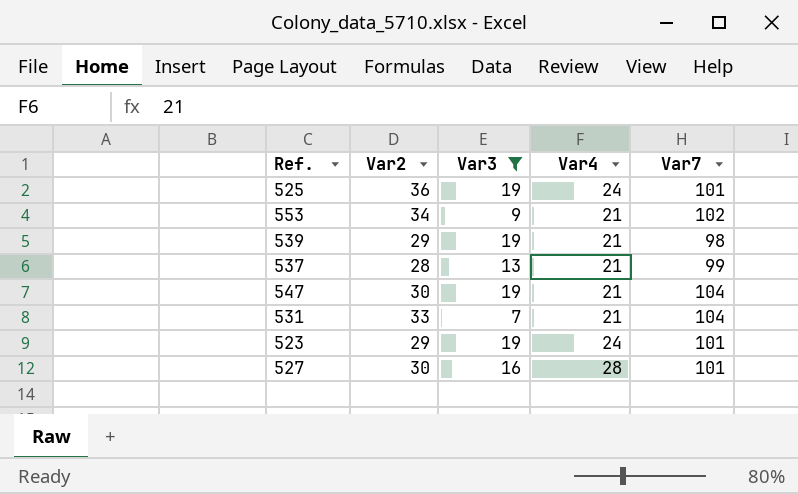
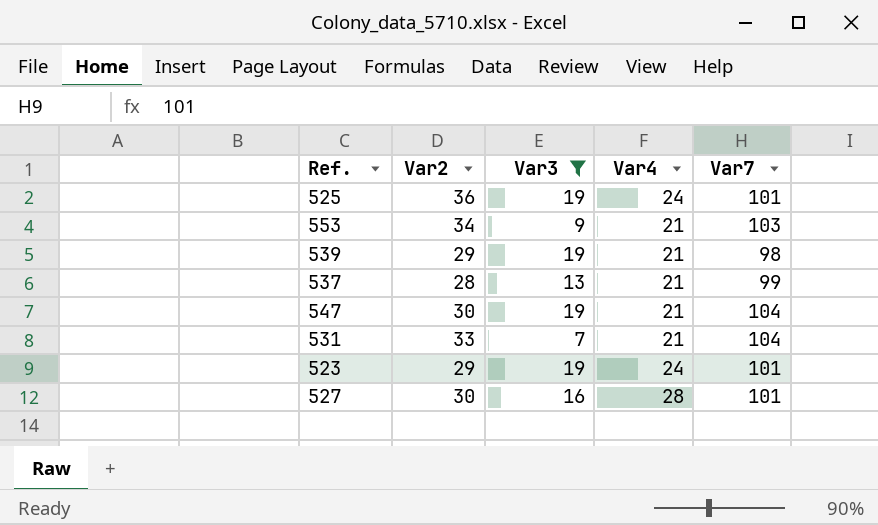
553 | Var7: 102 -> 103

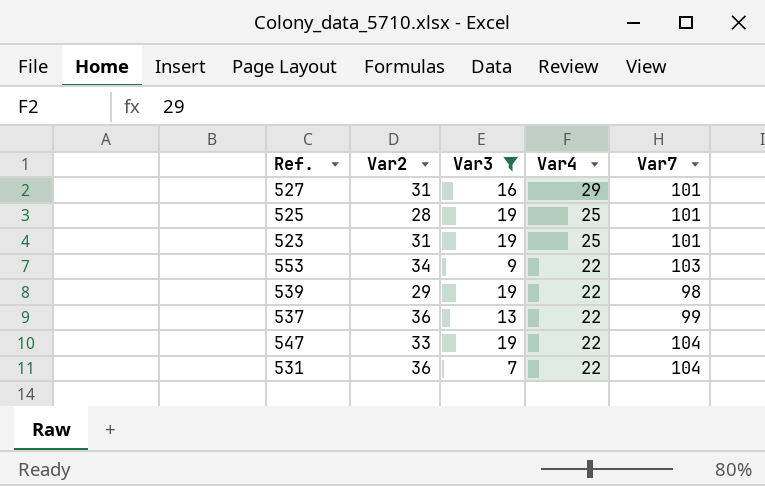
row order: none -> Var4 descending
527 | Var2: 30 -> 31
527 | Var4: 28 -> 29
525 | Var2: 36 -> 28
525 | Var4: 24 -> 25
523 | Var2: 29 -> 31
523 | Var4: 24 -> 25
553 | Var4: 21 -> 22
539 | Var4: 21 -> 22
537 | Var2: 28 -> 36
537 | Var4: 21 -> 22
547 | Var2: 30 -> 33
547 | Var4: 21 -> 22
531 | Var2: 33 -> 36
531 | Var4: 21 -> 22

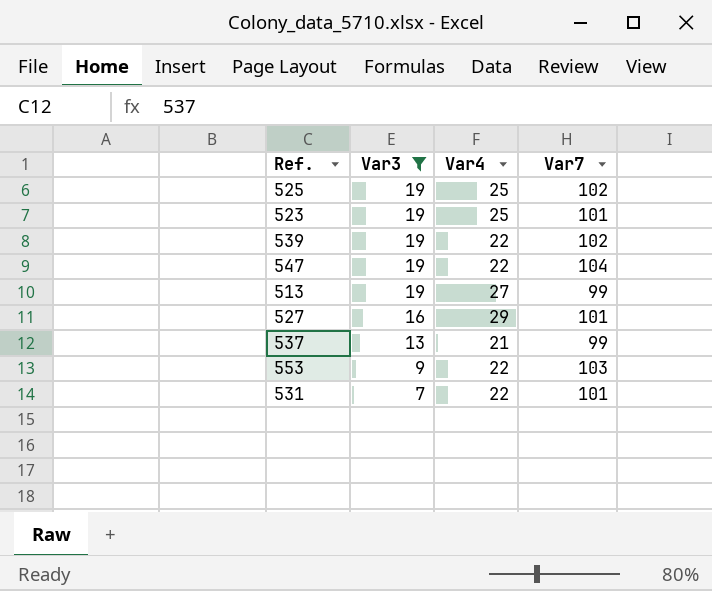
row order: Var4 descending -> Var3 descending
column Var2 | position: 2 -> none
525 | Var7: 101 -> 102
539 | Var7: 98 -> 102
row 513: none -> 19 | 27 | 99
537 | Var4: 22 -> 21
531 | Var7: 104 -> 101

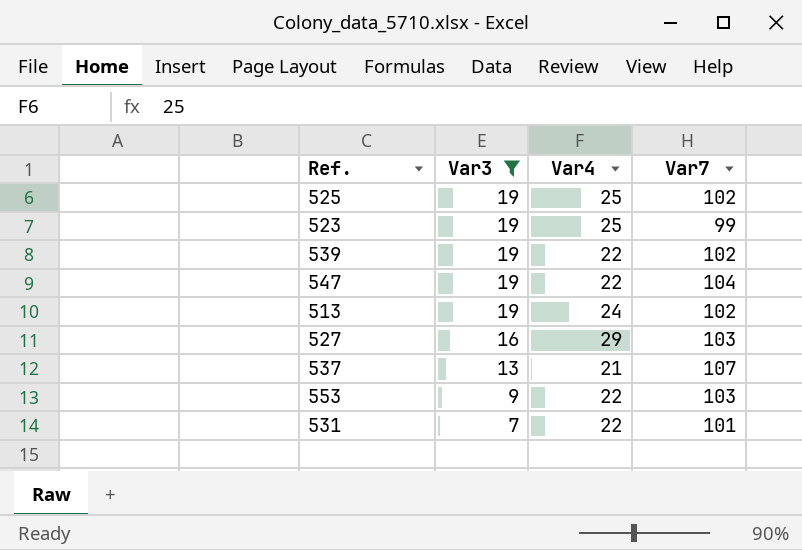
523 | Var7: 101 -> 99
513 | Var4: 27 -> 24
513 | Var7: 99 -> 102
527 | Var7: 101 -> 103
537 | Var7: 99 -> 107

